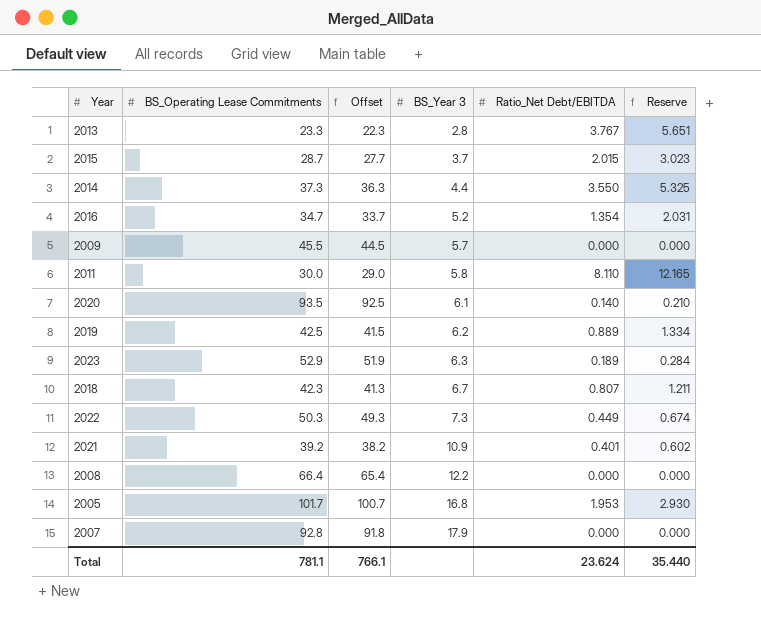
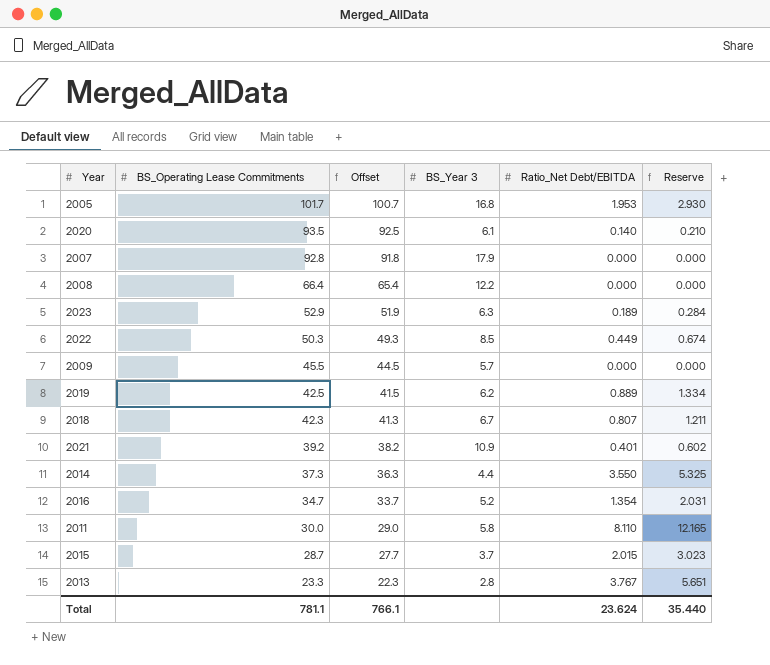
row order: BS_Year 3 ascending -> BS_Operating Lease Commitments descending
2022 | BS_Year 3: 7.3 -> 8.5

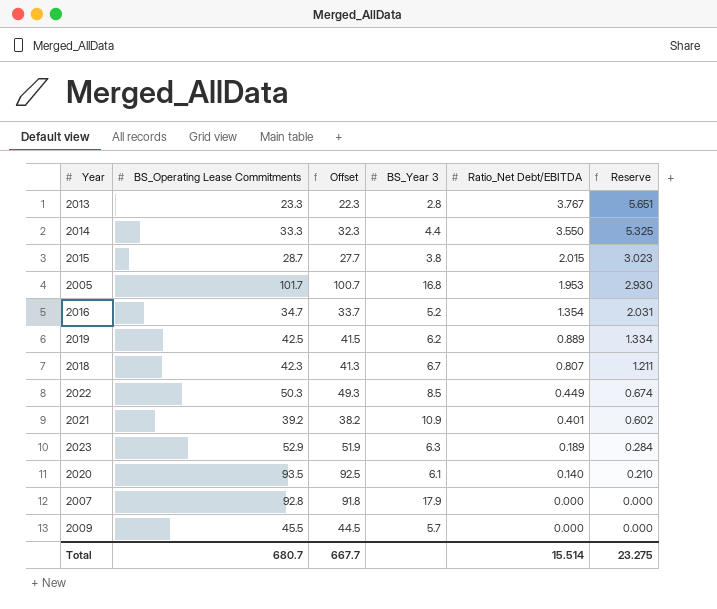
row order: BS_Operating Lease Commitments descending -> Ratio_Net Debt/EBITDA descending
row 2008: 66.4 | 65.4 | 12.2 | 0.000 | 0.000 -> none
row 2011: 30.0 | 29.0 | 5.8 | 8.110 | 12.165 -> none
2014 | BS_Operating Lease Commitments: 37.3 -> 33.3
2014 | Offset: 36.3 -> 32.3
2015 | BS_Year 3: 3.7 -> 3.8
Total | BS_Operating Lease Commitments: 781.1 -> 680.7
Total | Offset: 766.1 -> 667.7
Total | Ratio_Net Debt/EBITDA: 23.624 -> 15.514
Total | Reserve: 35.440 -> 23.275

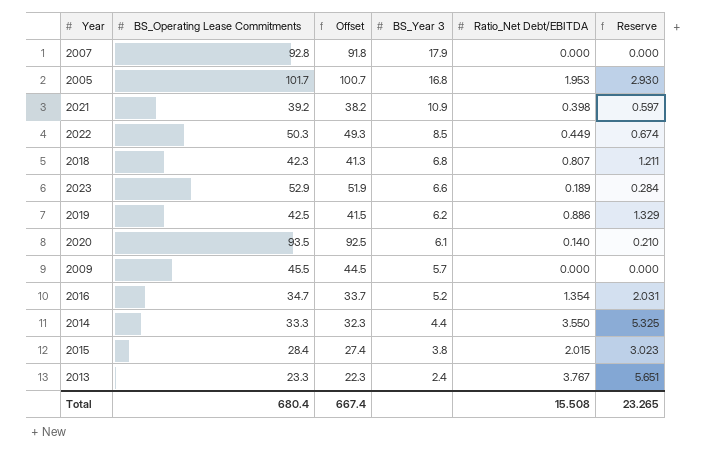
row order: Ratio_Net Debt/EBITDA descending -> BS_Year 3 descending
2021 | Ratio_Net Debt/EBITDA: 0.401 -> 0.398
2021 | Reserve: 0.602 -> 0.597
2018 | BS_Year 3: 6.7 -> 6.8
2023 | BS_Year 3: 6.3 -> 6.6
2019 | Ratio_Net Debt/EBITDA: 0.889 -> 0.886
2019 | Reserve: 1.334 -> 1.329
2015 | BS_Operating Lease Commitments: 28.7 -> 28.4
2015 | Offset: 27.7 -> 27.4
2013 | BS_Year 3: 2.8 -> 2.4
Total | BS_Operating Lease Commitments: 680.7 -> 680.4
Total | Offset: 667.7 -> 667.4
Total | Ratio_Net Debt/EBITDA: 15.514 -> 15.508
Total | Reserve: 23.275 -> 23.265

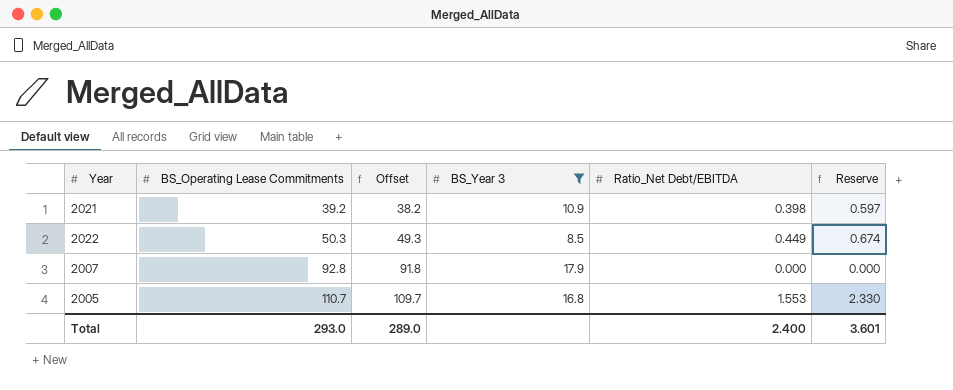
filter: none -> BS_Year 3 >= 8.5
row order: BS_Year 3 descending -> BS_Operating Lease Commitments ascending
2005 | BS_Operating Lease Commitments: 101.7 -> 110.7
2005 | Offset: 100.7 -> 109.7
2005 | Ratio_Net Debt/EBITDA: 1.953 -> 1.553
2005 | Reserve: 2.930 -> 2.330
Total | BS_Operating Lease Commitments: 680.4 -> 293.0
Total | Offset: 667.4 -> 289.0
Total | Ratio_Net Debt/EBITDA: 15.508 -> 2.400
Total | Reserve: 23.265 -> 3.601

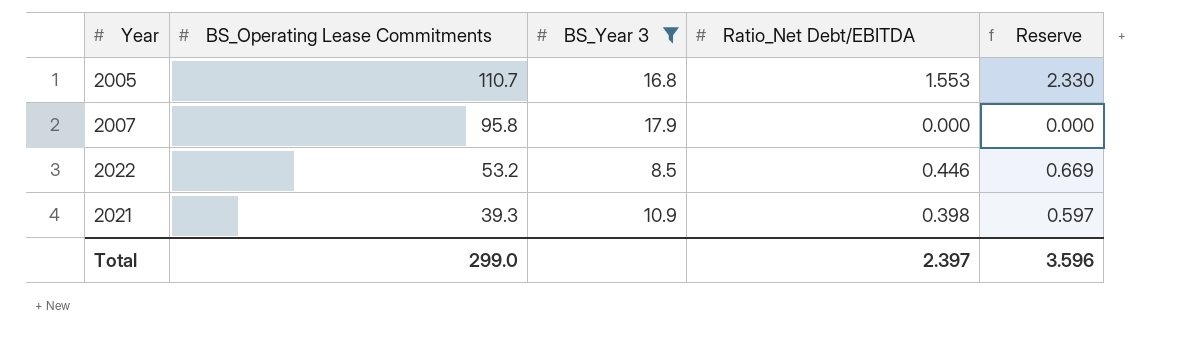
row order: BS_Operating Lease Commitments ascending -> BS_Operating Lease Commitments descending
column Offset | formula: [BS_Operating Lease Commitments] - 1 -> none
2007 | BS_Operating Lease Commitments: 92.8 -> 95.8
2022 | BS_Operating Lease Commitments: 50.3 -> 53.2
2022 | Ratio_Net Debt/EBITDA: 0.449 -> 0.446
2022 | Reserve: 0.674 -> 0.669
2021 | BS_Operating Lease Commitments: 39.2 -> 39.3
Total | BS_Operating Lease Commitments: 293.0 -> 299.0
Total | Ratio_Net Debt/EBITDA: 2.400 -> 2.397
Total | Reserve: 3.601 -> 3.596

